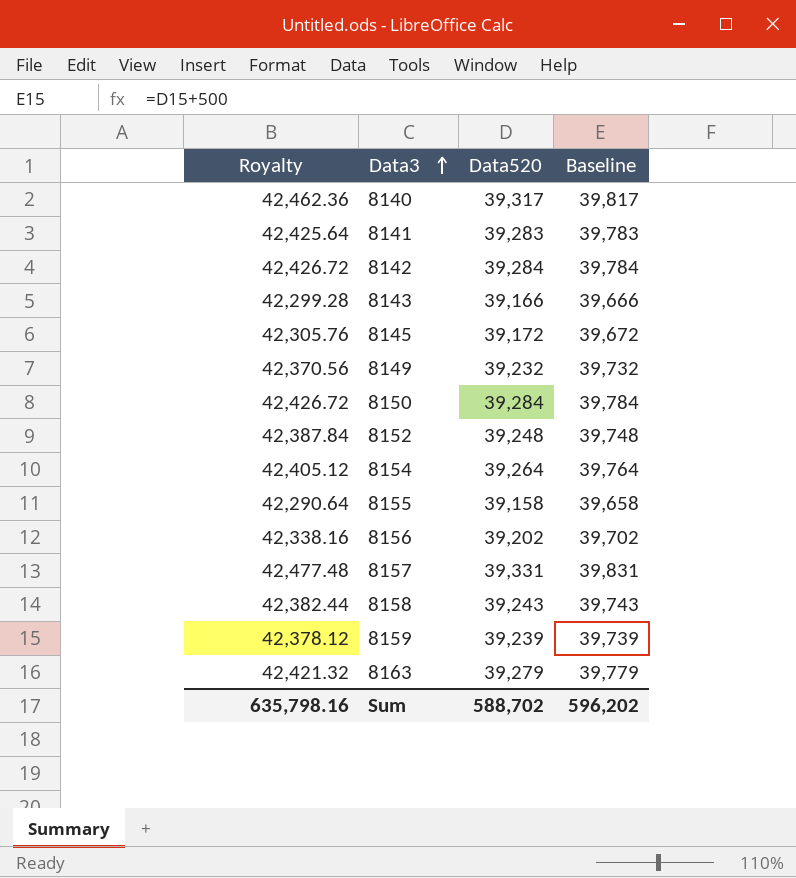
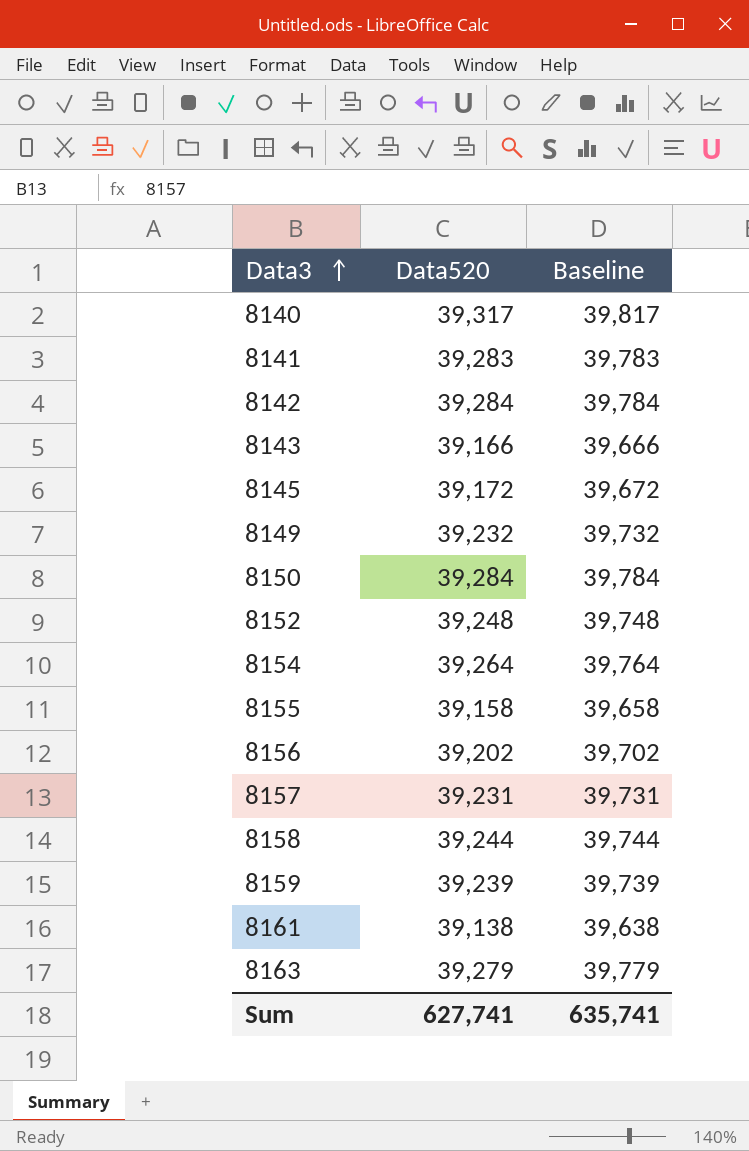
column Royalty | formula: [Data520] * 1.08 -> none
8157 | Data520: 39,331 -> 39,231
8157 | Baseline: 39,831 -> 39,731
8158 | Data520: 39,243 -> 39,244
8158 | Baseline: 39,743 -> 39,744
row 8161: none -> 39,138 | 39,638
Sum | Data520: 588,702 -> 627,741
Sum | Baseline: 596,202 -> 635,741

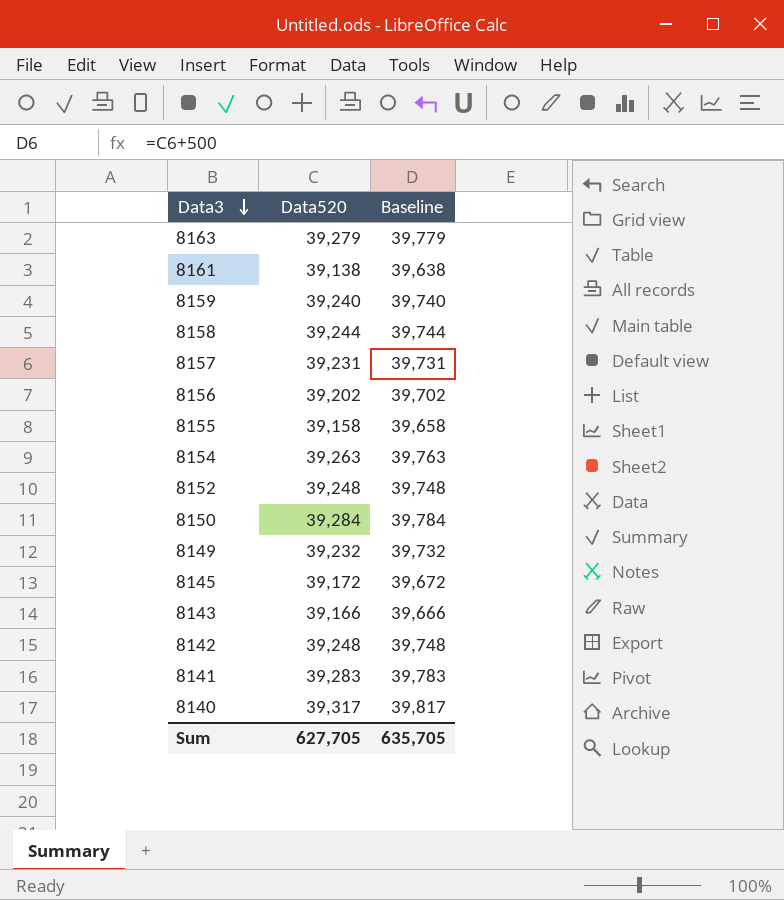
row order: Data3 ascending -> Data3 descending
8159 | Data520: 39,239 -> 39,240
8159 | Baseline: 39,739 -> 39,740
8154 | Data520: 39,264 -> 39,263
8154 | Baseline: 39,764 -> 39,763
8142 | Data520: 39,284 -> 39,248
8142 | Baseline: 39,784 -> 39,748
Sum | Data520: 627,741 -> 627,705
Sum | Baseline: 635,741 -> 635,705

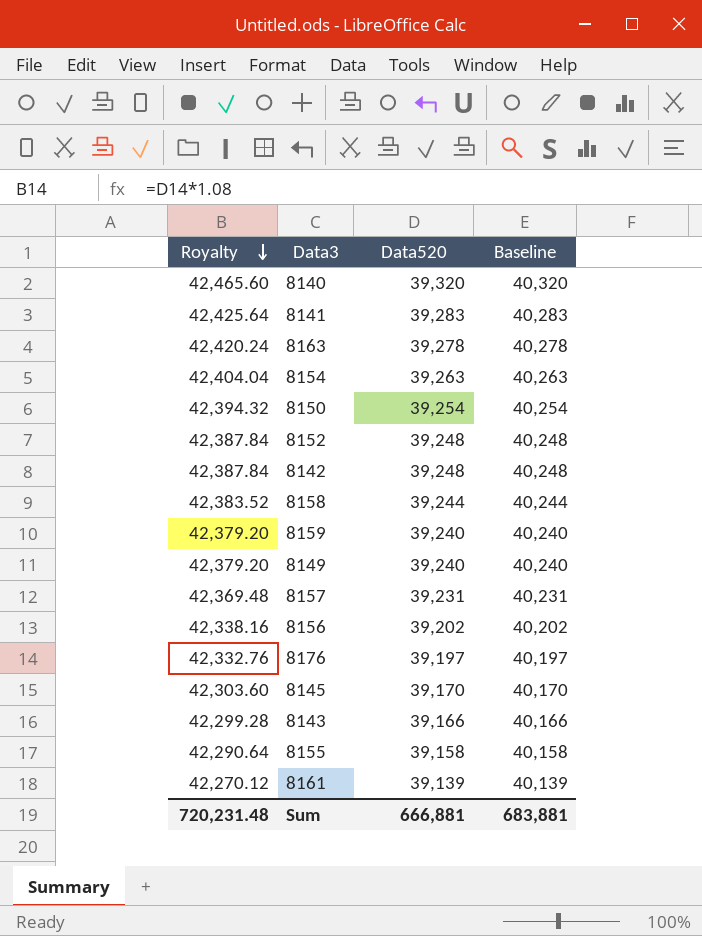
row order: Data3 descending -> Royalty descending
column Royalty | formula: none -> [Data520] * 1.08
column Baseline | formula: [Data520] + 500 -> [Data520] + 1000
8140 | Data520: 39,317 -> 39,320
8163 | Data520: 39,279 -> 39,278
8150 | Data520: 39,284 -> 39,254
8149 | Data520: 39,232 -> 39,240
row 8176: none -> 42,332.76 | 39,197 | 40,197
8145 | Data520: 39,172 -> 39,170
8161 | Data520: 39,138 -> 39,139
Sum | Data520: 627,705 -> 666,881
Sum | Baseline: 635,705 -> 683,881

